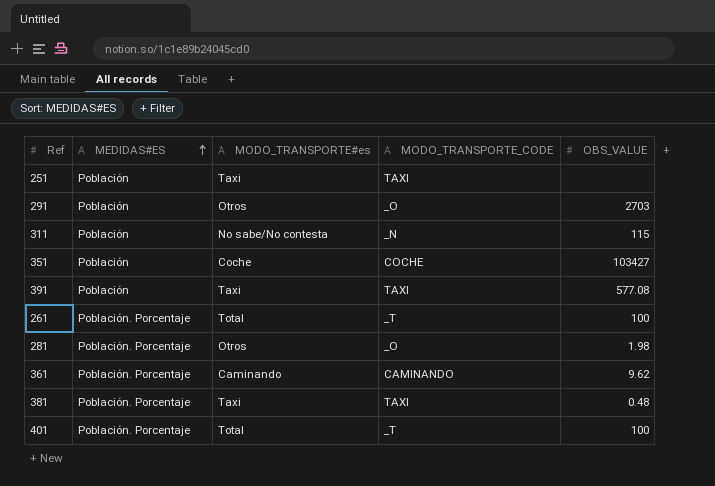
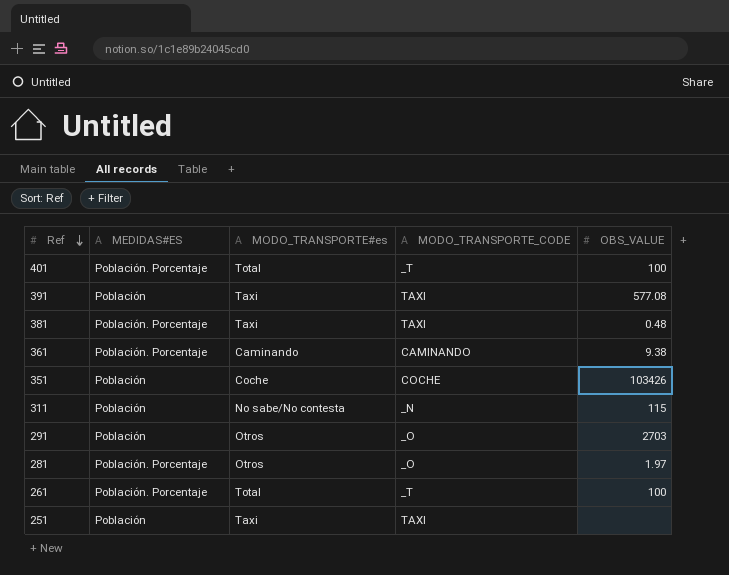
row order: MEDIDAS#ES ascending -> Ref descending
361 | OBS_VALUE: 9.62 -> 9.38
351 | OBS_VALUE: 103427 -> 103426
281 | OBS_VALUE: 1.98 -> 1.97

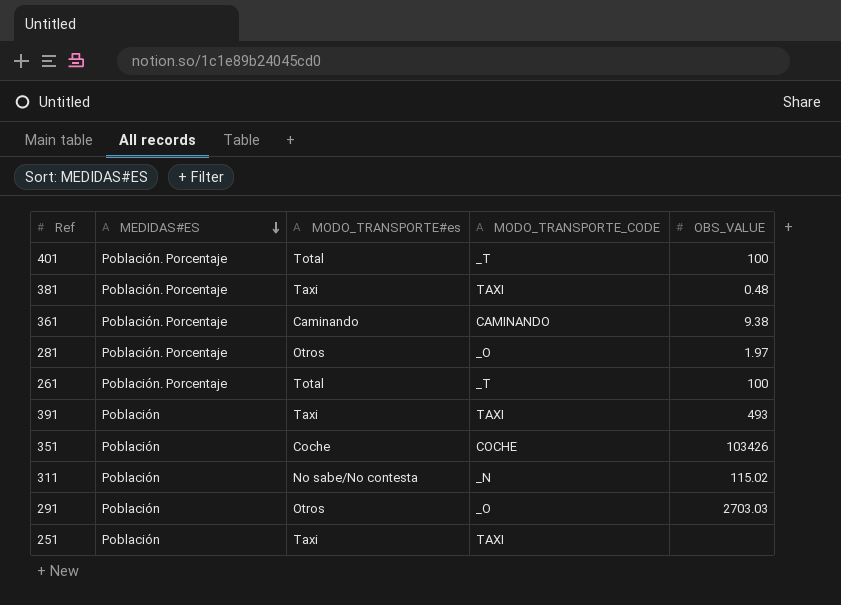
row order: Ref descending -> MEDIDAS#ES descending
391 | OBS_VALUE: 577.08 -> 493
311 | OBS_VALUE: 115 -> 115.02
291 | OBS_VALUE: 2703 -> 2703.03

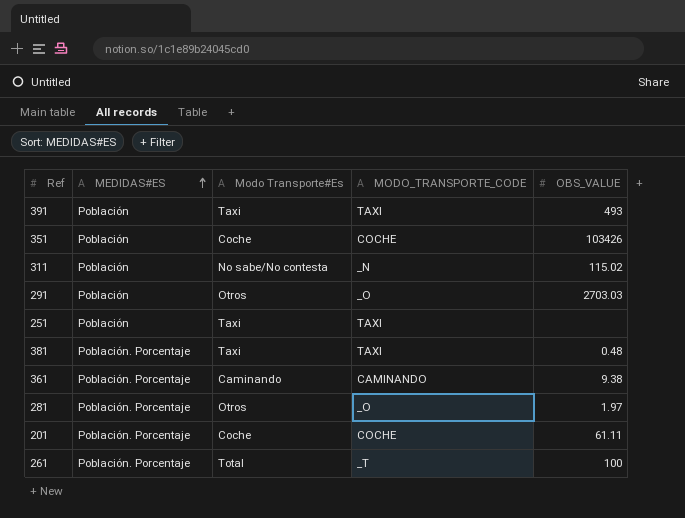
row order: MEDIDAS#ES descending -> MEDIDAS#ES ascending
column name: MODO_TRANSPORTE#es -> Modo Transporte#Es
row 401: Población. Porcentaje | Total | _T | 100 -> none
row 201: none -> Población. Porcentaje | Coche | COCHE | 61.11

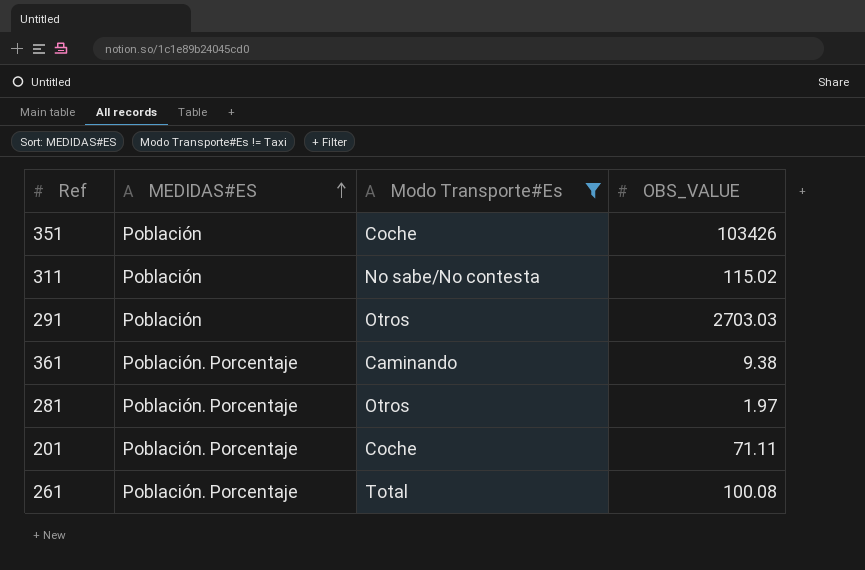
filter: none -> Modo Transporte#Es != Taxi
column MODO_TRANSPORTE_CODE | position: 4 -> none
201 | OBS_VALUE: 61.11 -> 71.11
261 | OBS_VALUE: 100 -> 100.08

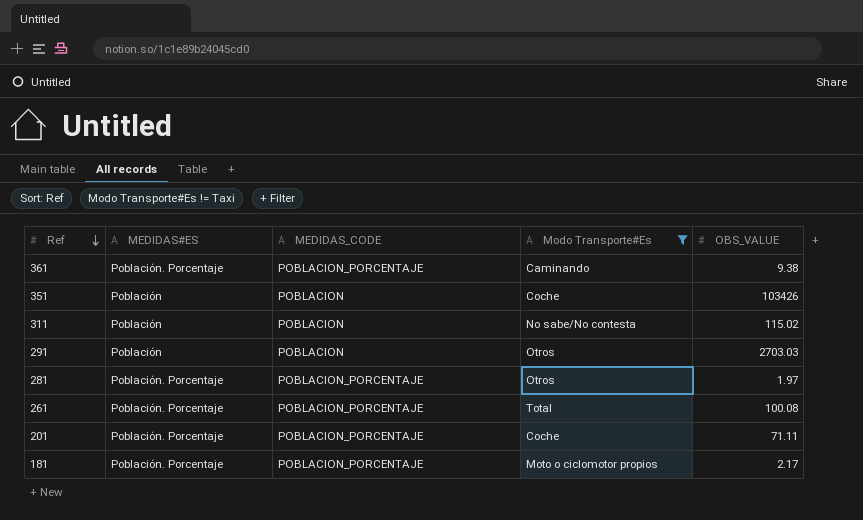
row order: MEDIDAS#ES ascending -> Ref descending
column MEDIDAS_CODE | position: none -> 3
row 181: none -> Población. Porcentaje | POBLACION_PORCENTAJE | Moto o ciclomotor propios | 2.17

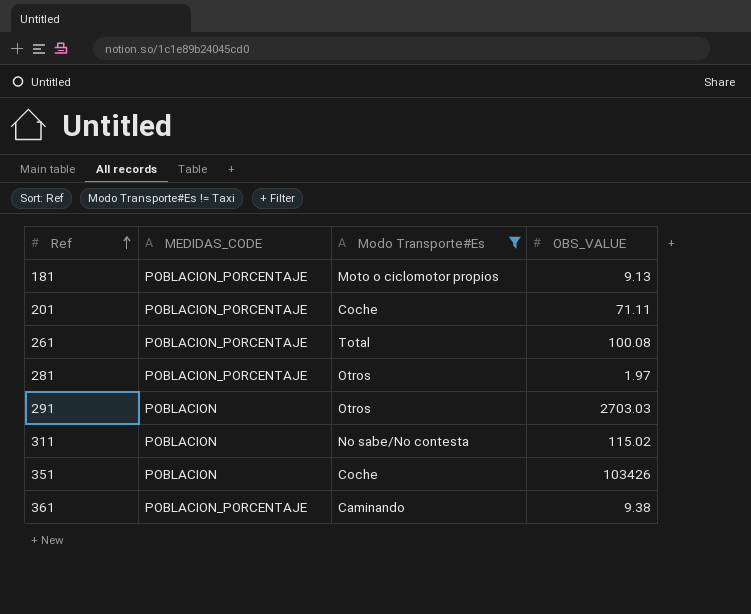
row order: Ref descending -> Ref ascending
column MEDIDAS#ES | position: 2 -> none
181 | OBS_VALUE: 2.17 -> 9.13

